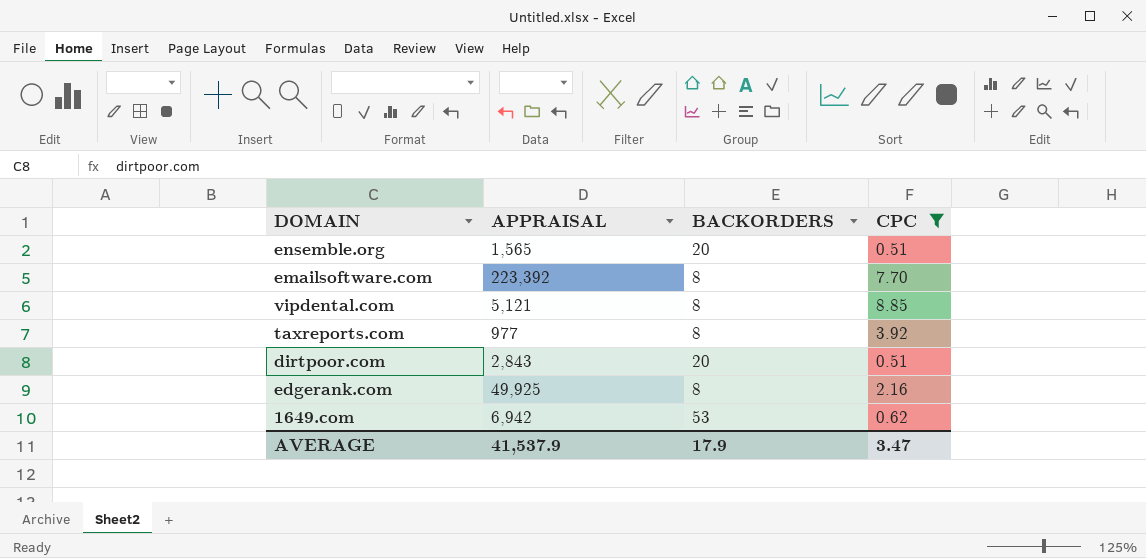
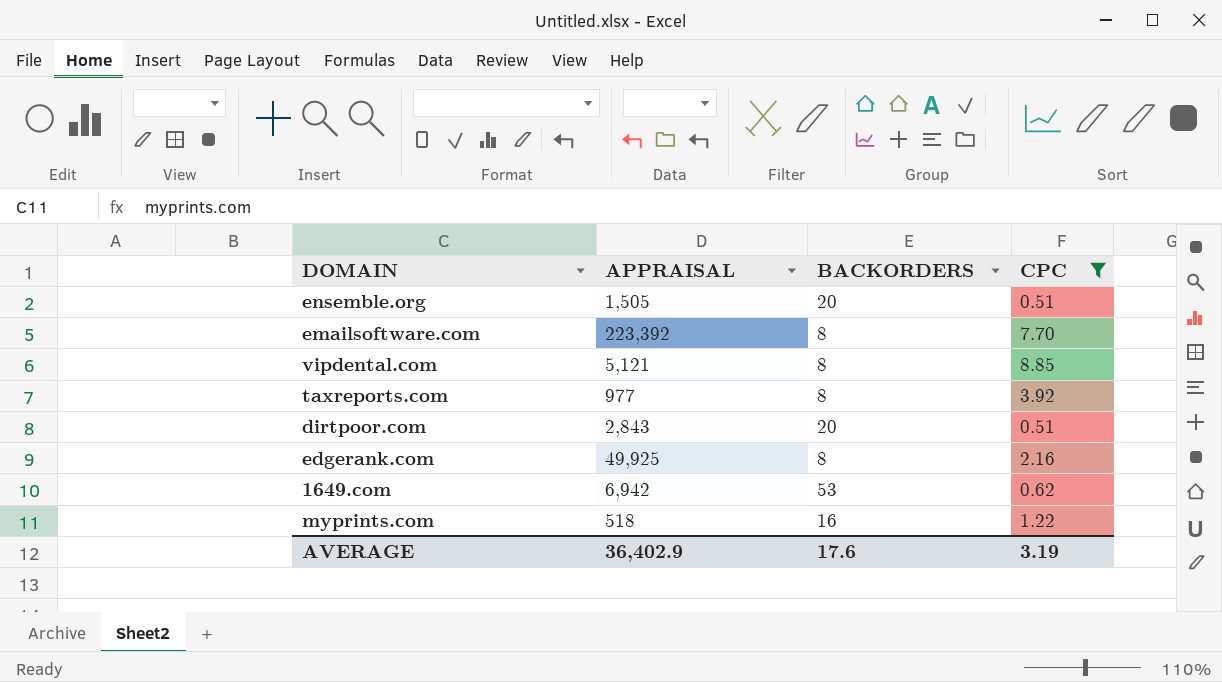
ensemble.org | APPRAISAL: 1,565 -> 1,505
row myprints.com: none -> 518 | 16 | 1.22
AVERAGE | APPRAISAL: 41,537.9 -> 36,402.9
AVERAGE | BACKORDERS: 17.9 -> 17.6
AVERAGE | CPC: 3.47 -> 3.19

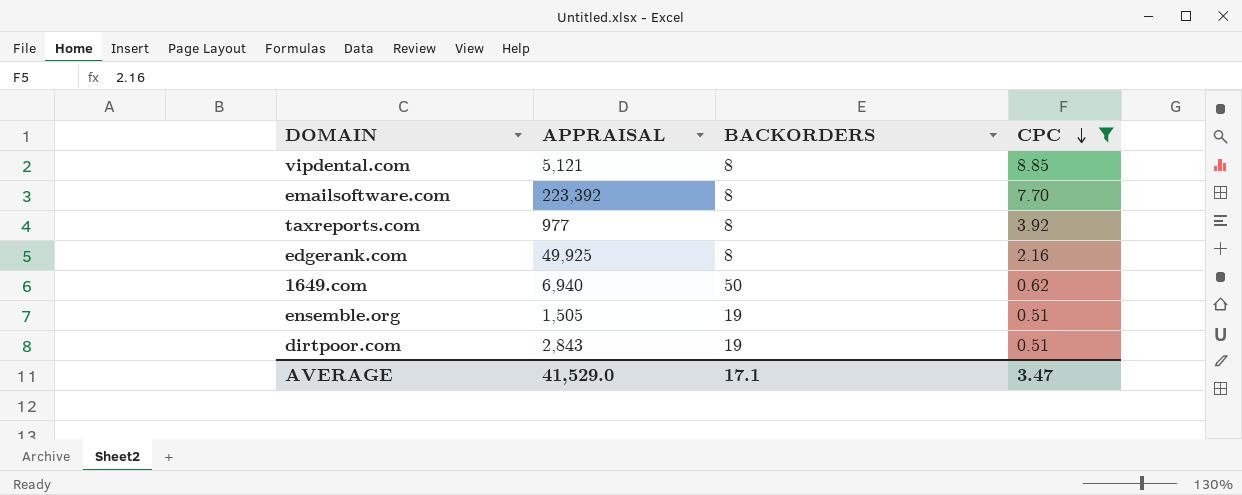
row order: none -> CPC descending
row myprints.com: 518 | 16 | 1.22 -> none
1649.com | APPRAISAL: 6,942 -> 6,940
1649.com | BACKORDERS: 53 -> 50
ensemble.org | BACKORDERS: 20 -> 19
dirtpoor.com | BACKORDERS: 20 -> 19
AVERAGE | APPRAISAL: 36,402.9 -> 41,529.0
AVERAGE | BACKORDERS: 17.6 -> 17.1
AVERAGE | CPC: 3.19 -> 3.47

